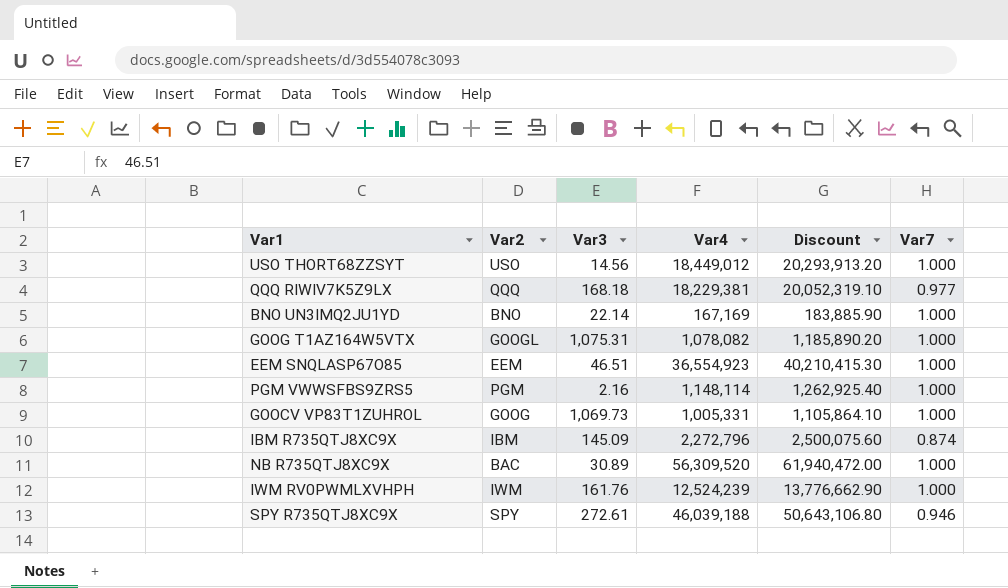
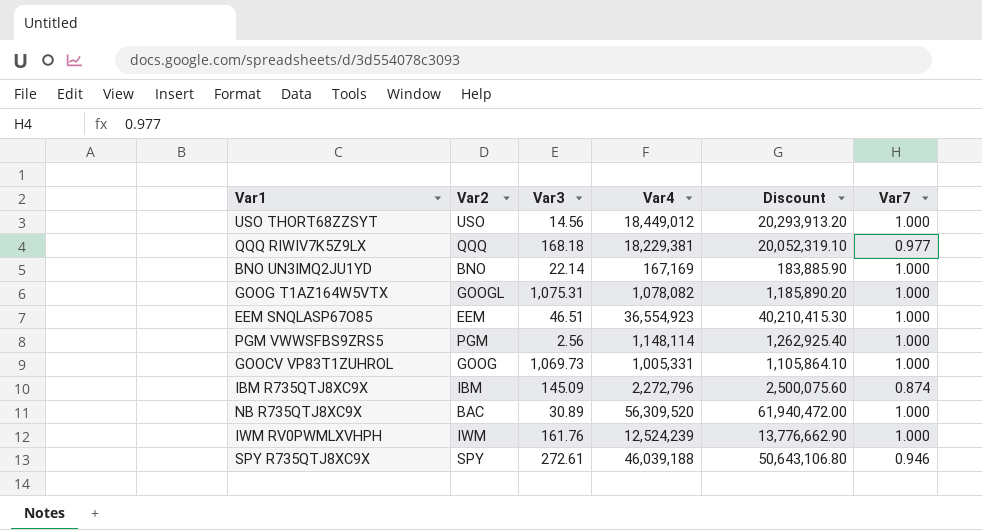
PGM VWWSFBS9ZRS5 | Var3: 2.16 -> 2.56

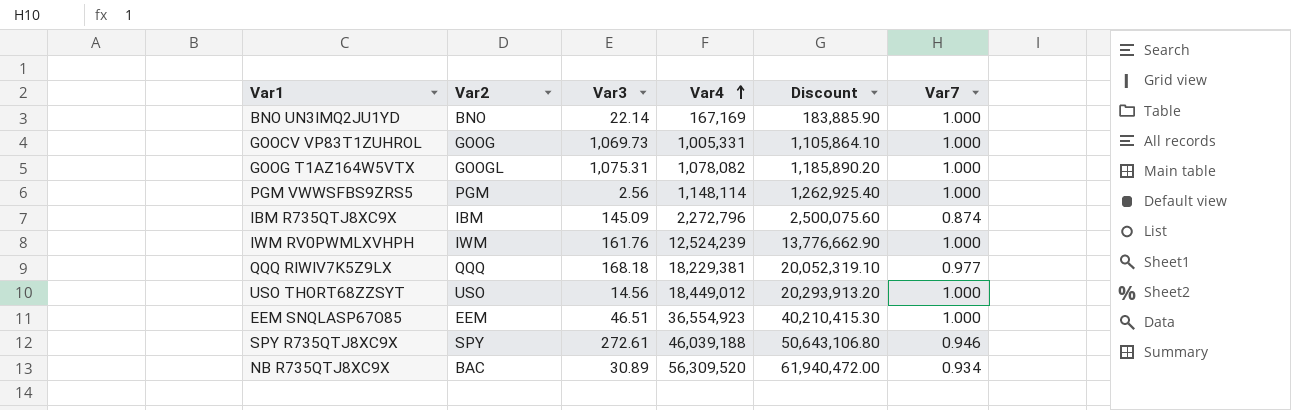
row order: none -> Var4 ascending
NB R735QTJ8XC9X | Var7: 1.000 -> 0.934

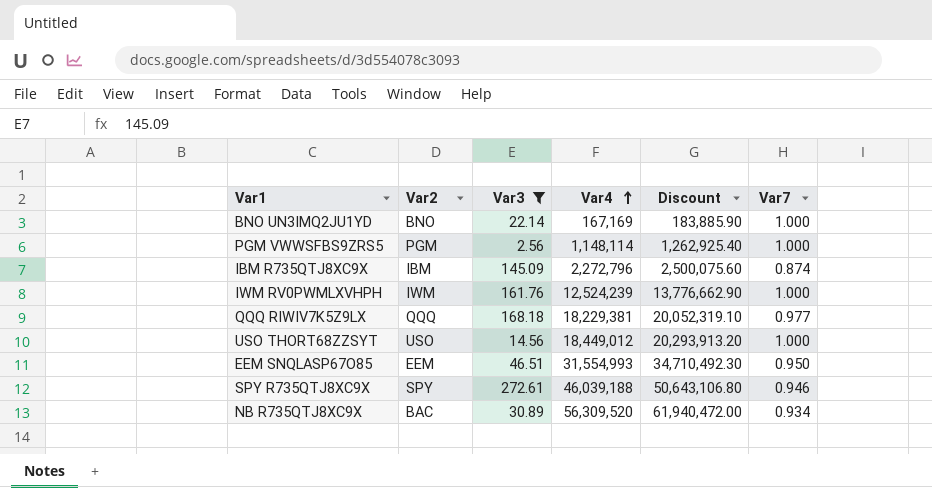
filter: none -> Var3 <= 272.61
EEM SNQLASP67O85 | Var4: 36,554,923 -> 31,554,993
EEM SNQLASP67O85 | Discount: 40,210,415.30 -> 34,710,492.30
EEM SNQLASP67O85 | Var7: 1.000 -> 0.950

